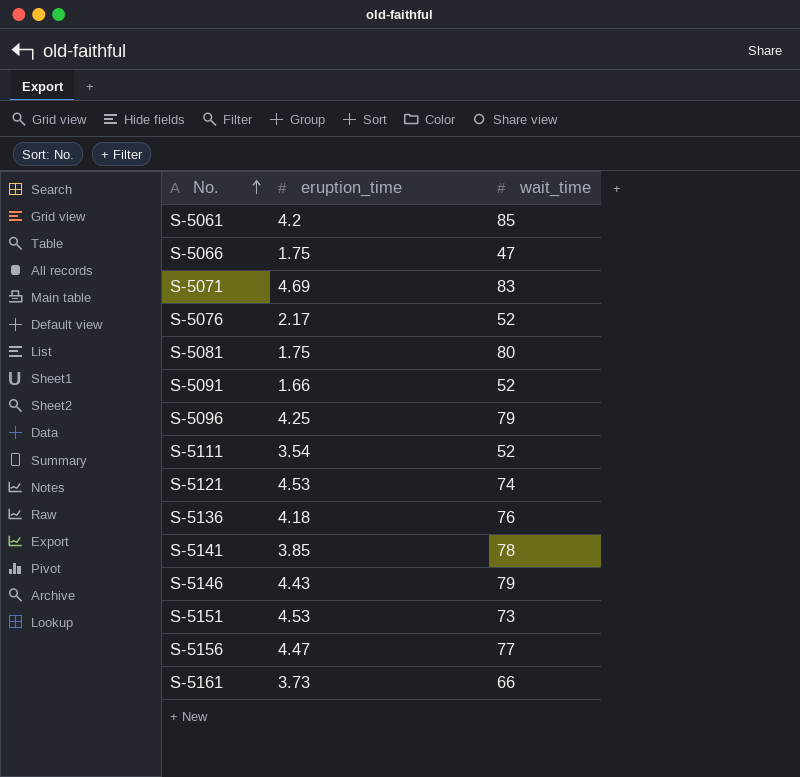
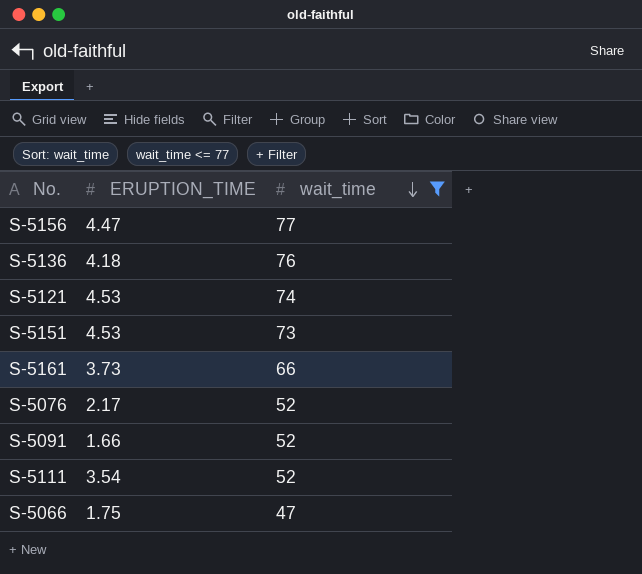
filter: none -> wait_time <= 77
row order: No. ascending -> wait_time descending
column name: eruption_time -> ERUPTION_TIME

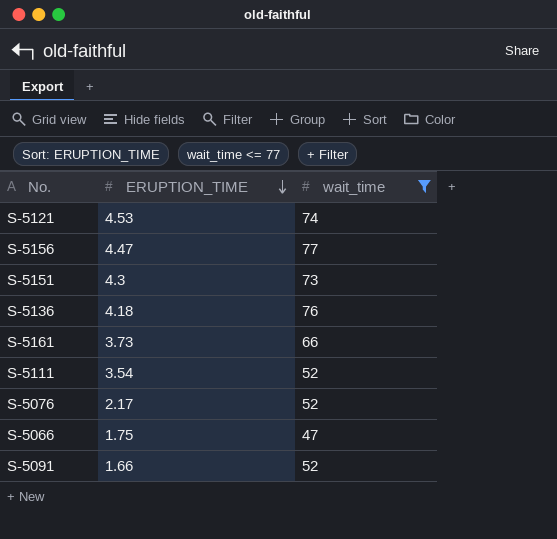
row order: wait_time descending -> ERUPTION_TIME descending
S-5151 | ERUPTION_TIME: 4.53 -> 4.3

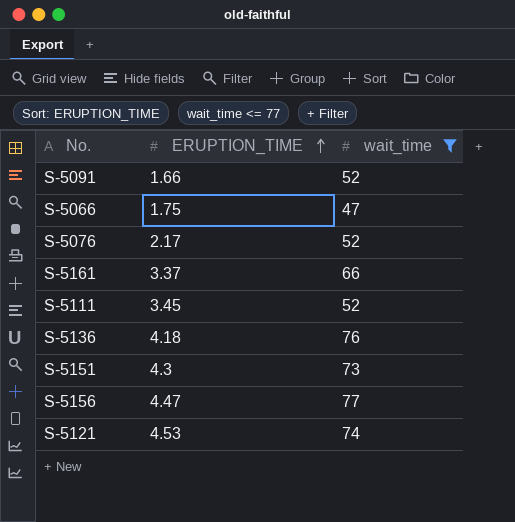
row order: ERUPTION_TIME descending -> ERUPTION_TIME ascending
S-5161 | ERUPTION_TIME: 3.73 -> 3.37
S-5111 | ERUPTION_TIME: 3.54 -> 3.45

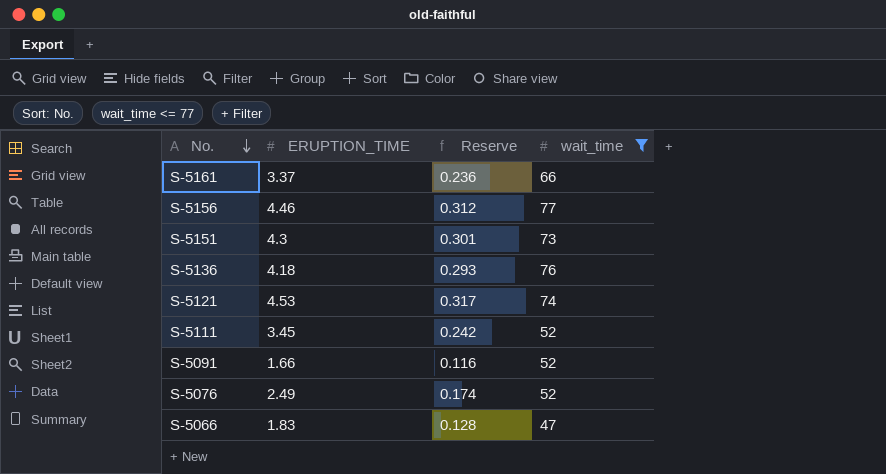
row order: ERUPTION_TIME ascending -> No. descending
column Reserve | formula: none -> [ERUPTION_TIME] * 0.07
S-5156 | ERUPTION_TIME: 4.47 -> 4.46
S-5076 | ERUPTION_TIME: 2.17 -> 2.49
S-5066 | ERUPTION_TIME: 1.75 -> 1.83

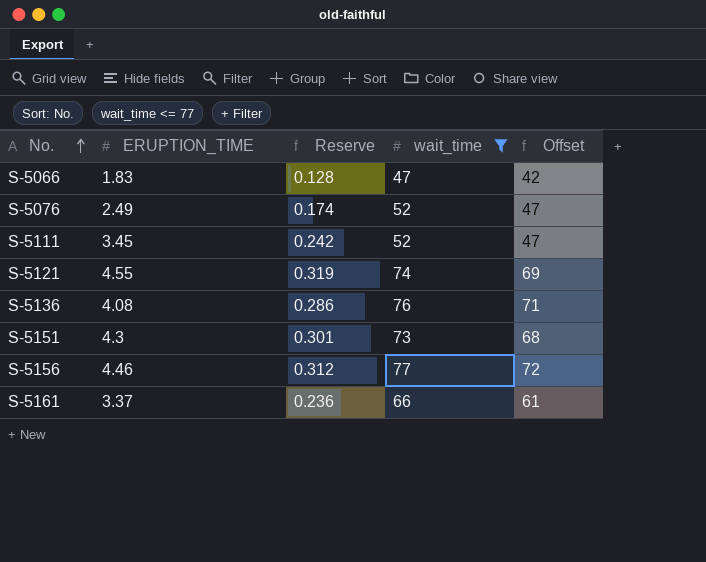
row order: No. descending -> No. ascending
column Offset | formula: none -> [wait_time] - 5
row S-5091: 1.66 | 0.116 | 52 -> none
S-5121 | ERUPTION_TIME: 4.53 -> 4.55
S-5121 | Reserve: 0.317 -> 0.319
S-5136 | ERUPTION_TIME: 4.18 -> 4.08
S-5136 | Reserve: 0.293 -> 0.286

